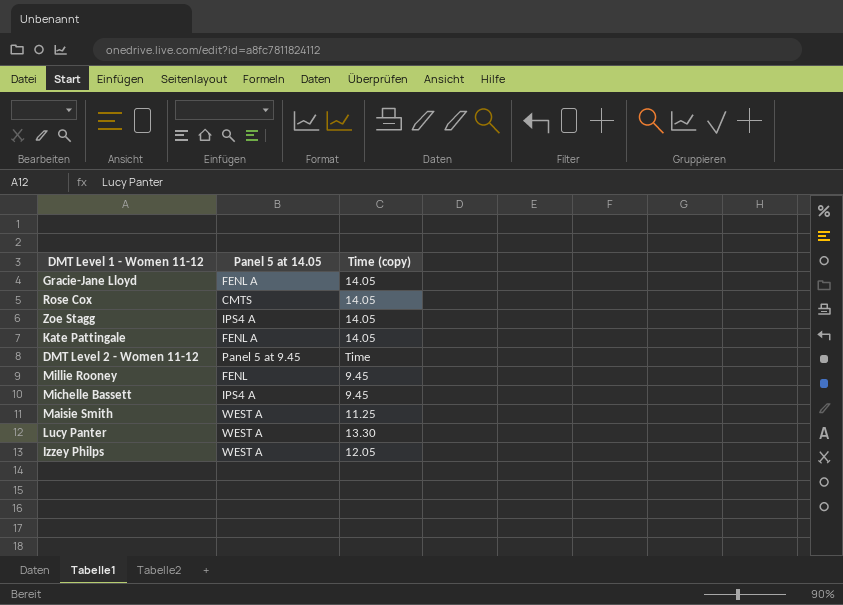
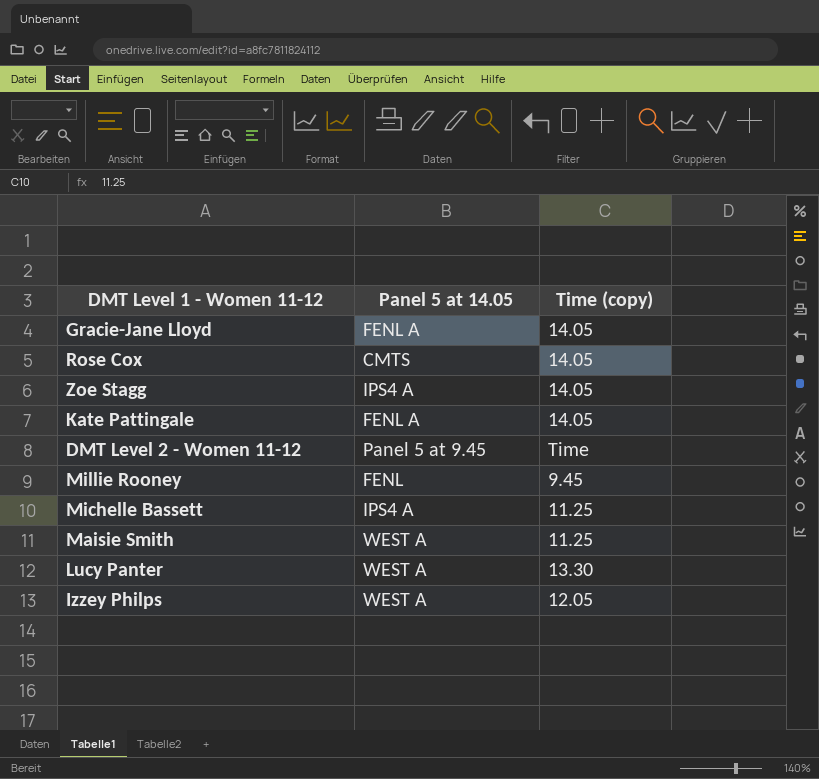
Michelle Bassett | Time (copy): 9.45 -> 11.25

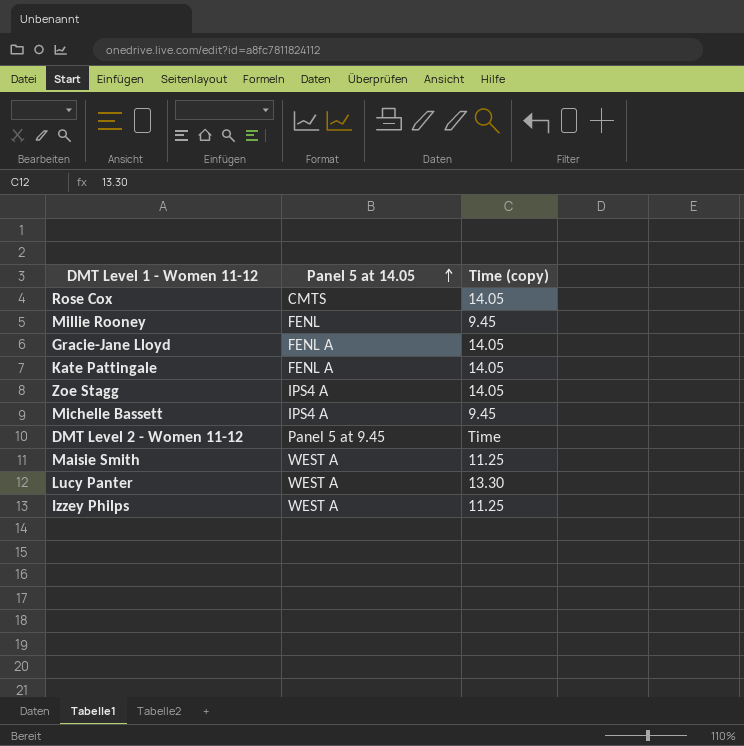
row order: none -> Panel 5 at 14.05 ascending
Michelle Bassett | Time (copy): 11.25 -> 9.45
Izzey Philps | Time (copy): 12.05 -> 11.25

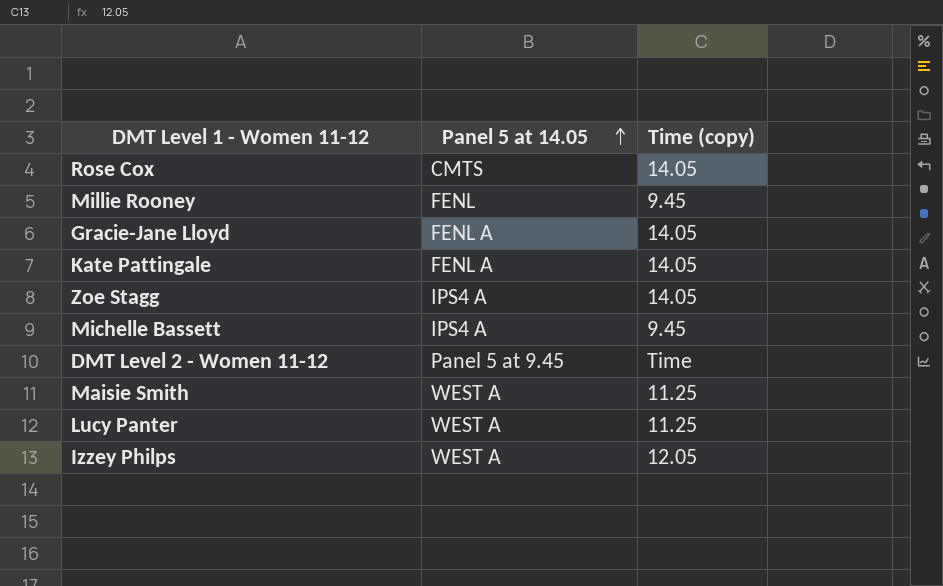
Lucy Panter | Time (copy): 13.30 -> 11.25
Izzey Philps | Time (copy): 11.25 -> 12.05

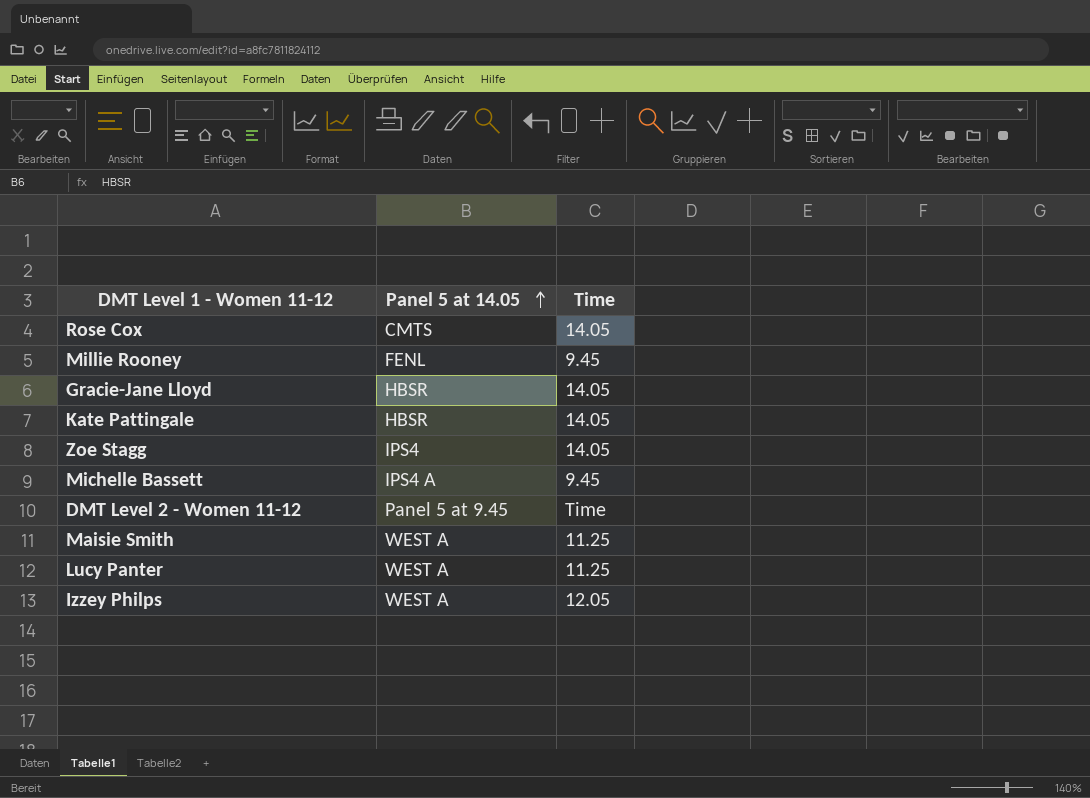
column name: Time (copy) -> Time
Gracie-Jane Lloyd | Panel 5 at 14.05: FENL A -> HBSR
Kate Pattingale | Panel 5 at 14.05: FENL A -> HBSR
Zoe Stagg | Panel 5 at 14.05: IPS4 A -> IPS4

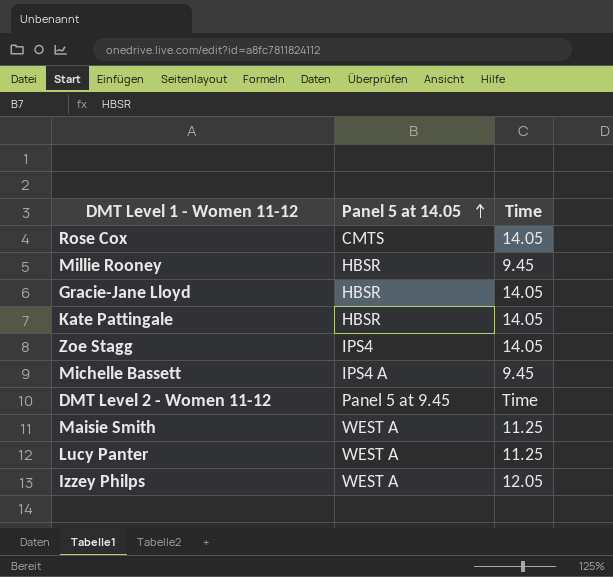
Millie Rooney | Panel 5 at 14.05: FENL -> HBSR

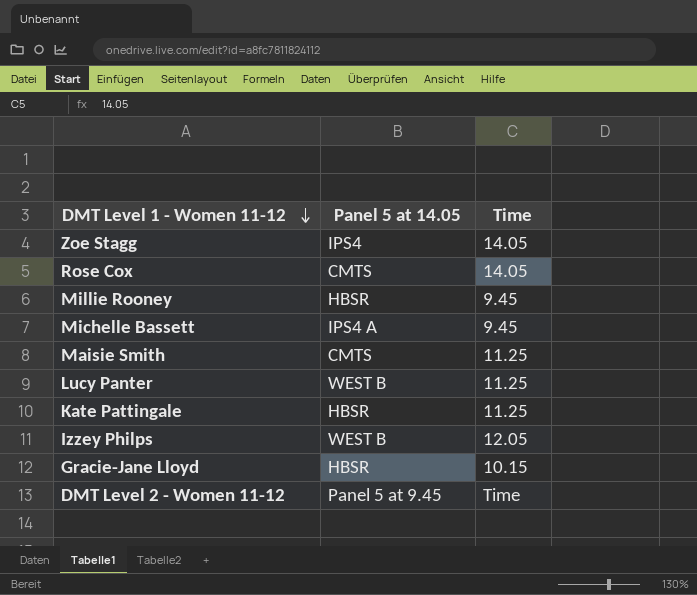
row order: Panel 5 at 14.05 ascending -> DMT Level 1 - Women 11-12 descending
Maisie Smith | Panel 5 at 14.05: WEST A -> CMTS
Lucy Panter | Panel 5 at 14.05: WEST A -> WEST B
Kate Pattingale | Time: 14.05 -> 11.25
Izzey Philps | Panel 5 at 14.05: WEST A -> WEST B
Gracie-Jane Lloyd | Time: 14.05 -> 10.15

